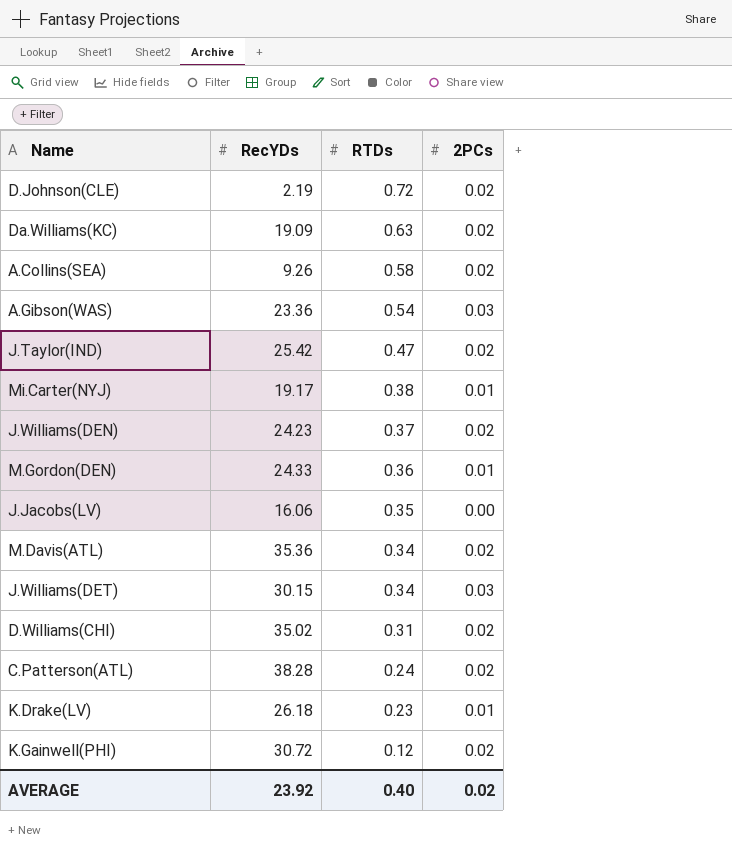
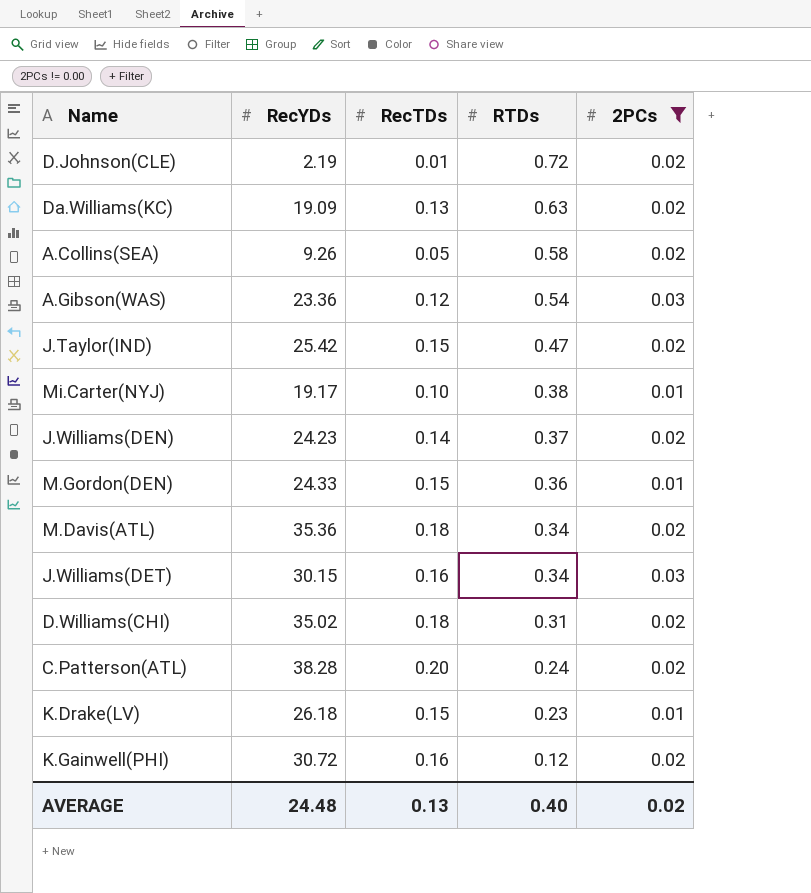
filter: none -> 2PCs != 0.00
column RecTDs | position: none -> 3
AVERAGE | RecYDs: 23.92 -> 24.48

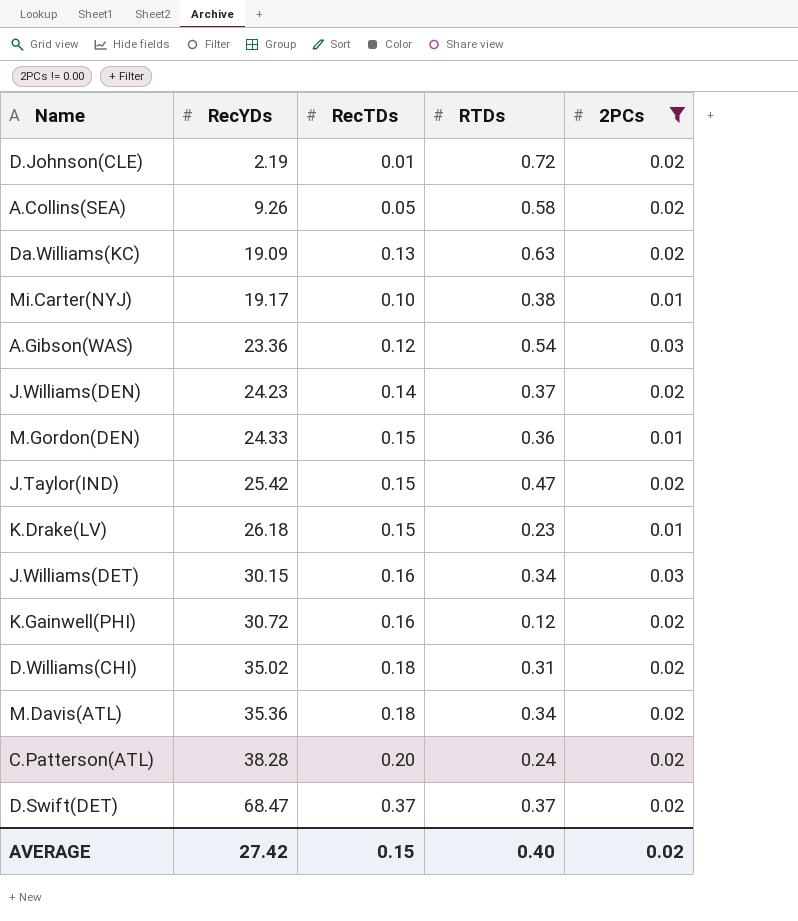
row order: RTDs descending -> RecYDs ascending
row D.Swift(DET): none -> 68.47 | 0.37 | 0.37 | 0.02
AVERAGE | RecYDs: 24.48 -> 27.42
AVERAGE | RecTDs: 0.13 -> 0.15

